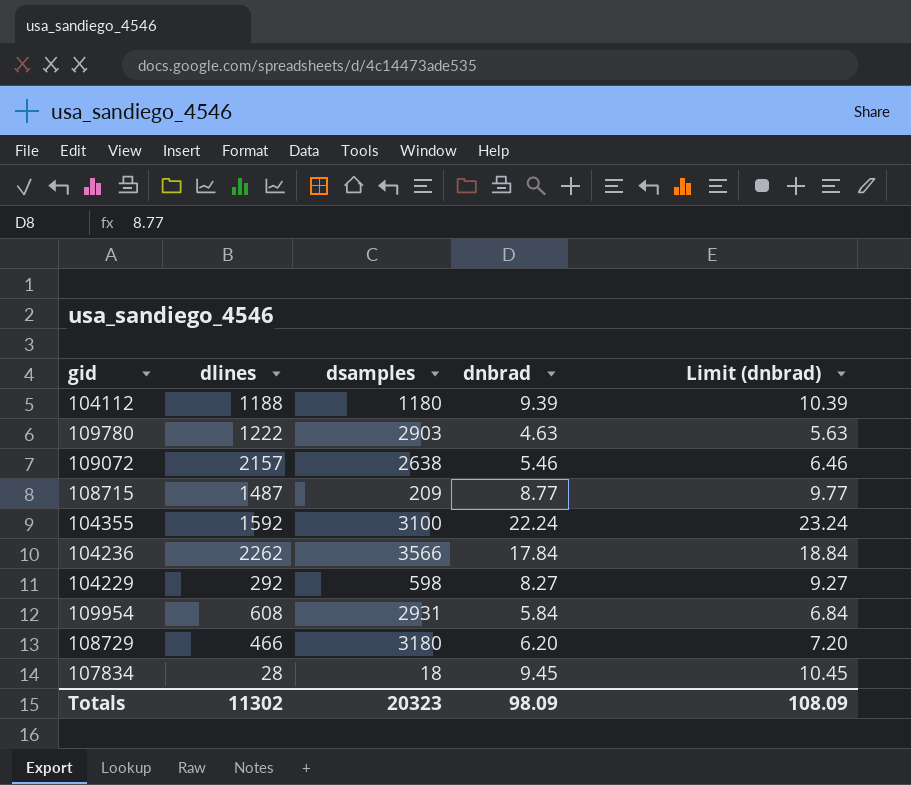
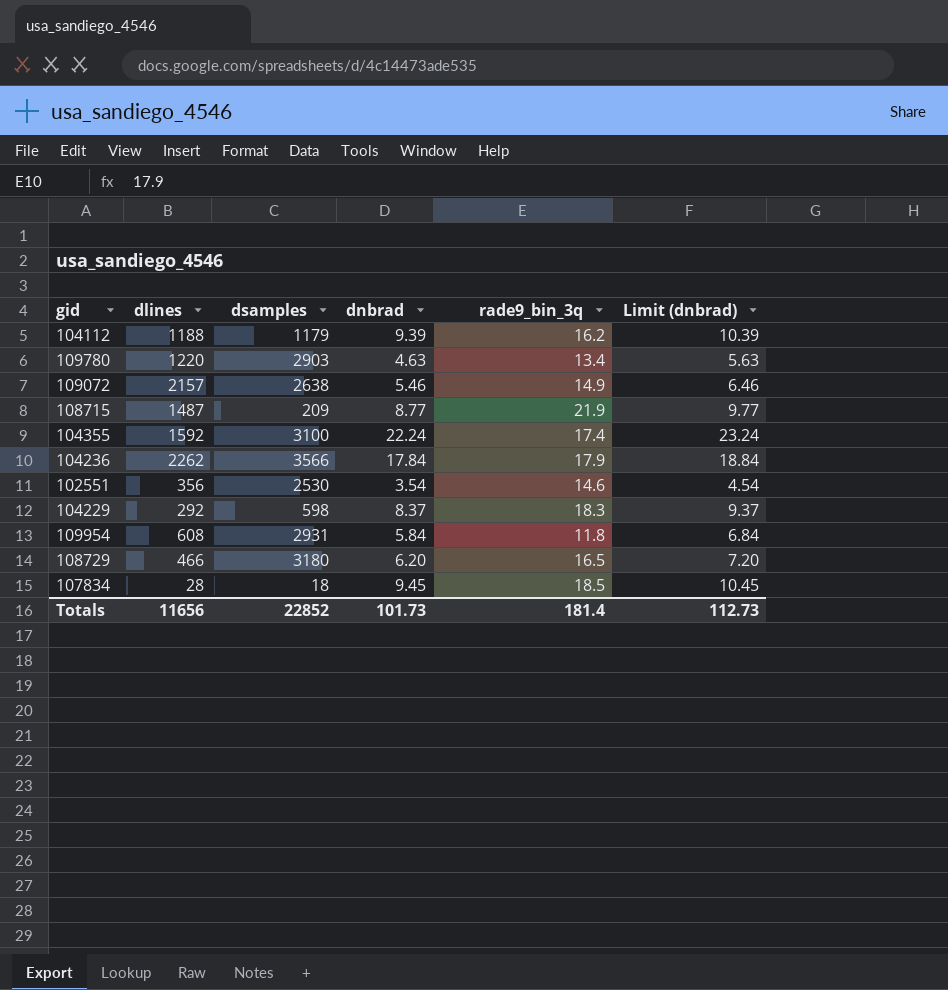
column rade9_bin_3q | position: none -> 5
104112 | dsamples: 1180 -> 1179
109780 | dlines: 1222 -> 1220
row 102551: none -> 356 | 2530 | 3.54 | 14.6 | 4.54
104229 | dnbrad: 8.27 -> 8.37
104229 | Limit (dnbrad): 9.27 -> 9.37
Totals | dlines: 11302 -> 11656
Totals | dsamples: 20323 -> 22852
Totals | dnbrad: 98.09 -> 101.73
Totals | Limit (dnbrad): 108.09 -> 112.73

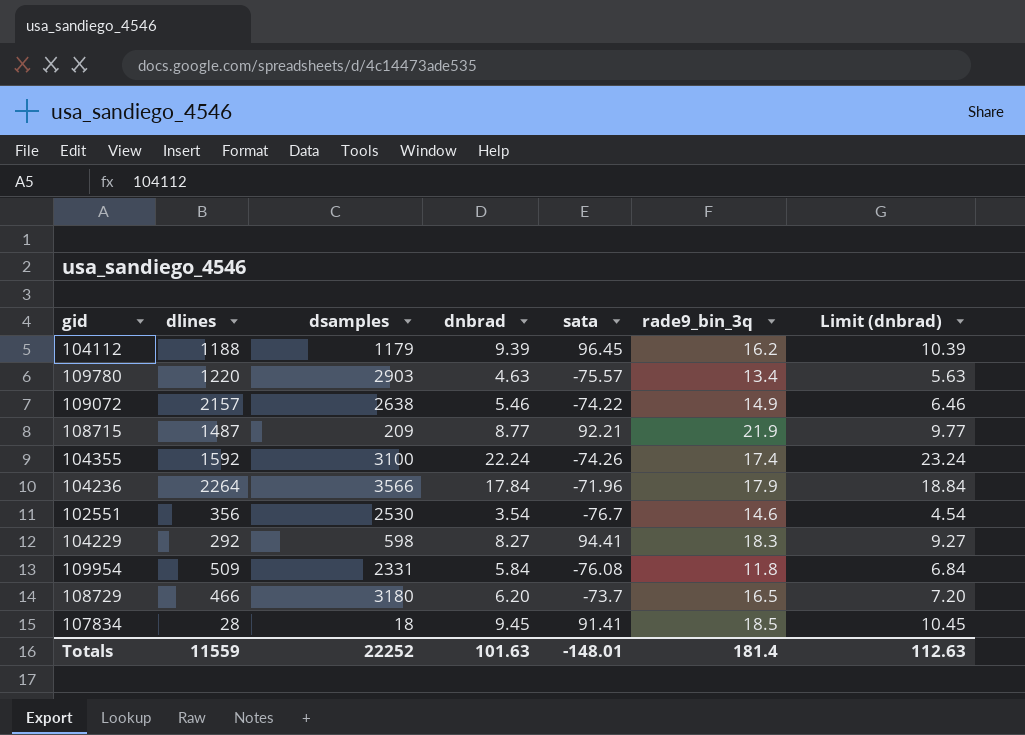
column sata | position: none -> 5
104236 | dlines: 2262 -> 2264
104229 | dnbrad: 8.37 -> 8.27
104229 | Limit (dnbrad): 9.37 -> 9.27
109954 | dlines: 608 -> 509
109954 | dsamples: 2931 -> 2331
Totals | dlines: 11656 -> 11559
Totals | dsamples: 22852 -> 22252
Totals | dnbrad: 101.73 -> 101.63
Totals | Limit (dnbrad): 112.73 -> 112.63

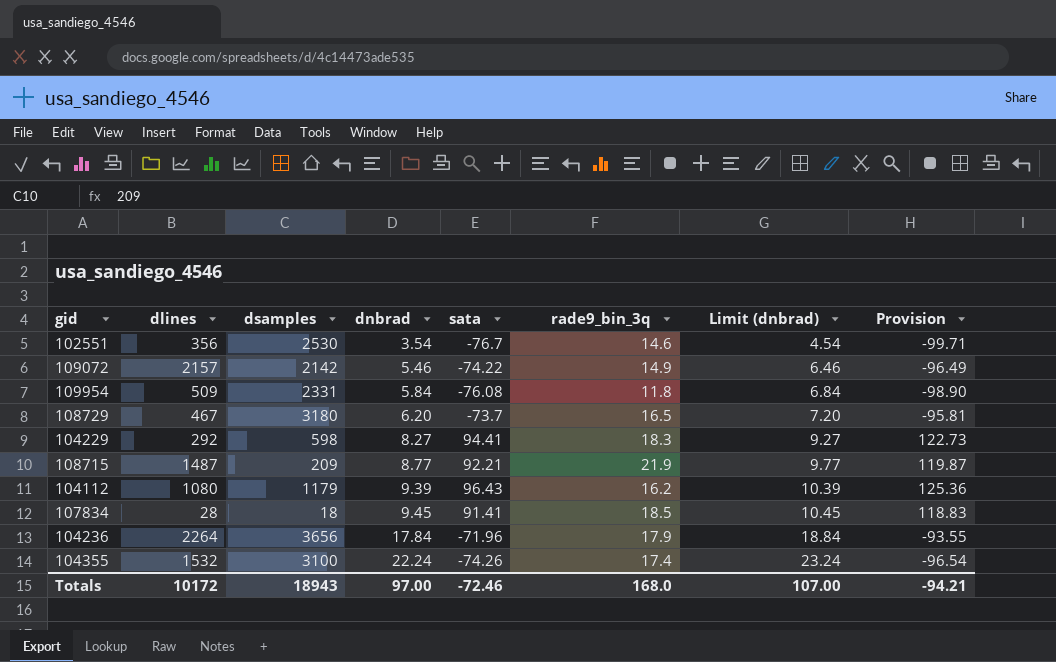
row order: none -> dnbrad ascending
column Provision | formula: none -> [sata] * 1.3
row 109780: 1220 | 2903 | 4.63 | -75.57 | 13.4 | 5.63 -> none
109072 | dsamples: 2638 -> 2142
108729 | dlines: 466 -> 467
104112 | dlines: 1188 -> 1080
104112 | sata: 96.45 -> 96.43
104236 | dsamples: 3566 -> 3656
104355 | dlines: 1592 -> 1532
Totals | dlines: 11559 -> 10172
Totals | dsamples: 22252 -> 18943
Totals | dnbrad: 101.63 -> 97.00
Totals | sata: -148.01 -> -72.46
Totals | rade9_bin_3q: 181.4 -> 168.0
Totals | Limit (dnbrad): 112.63 -> 107.00

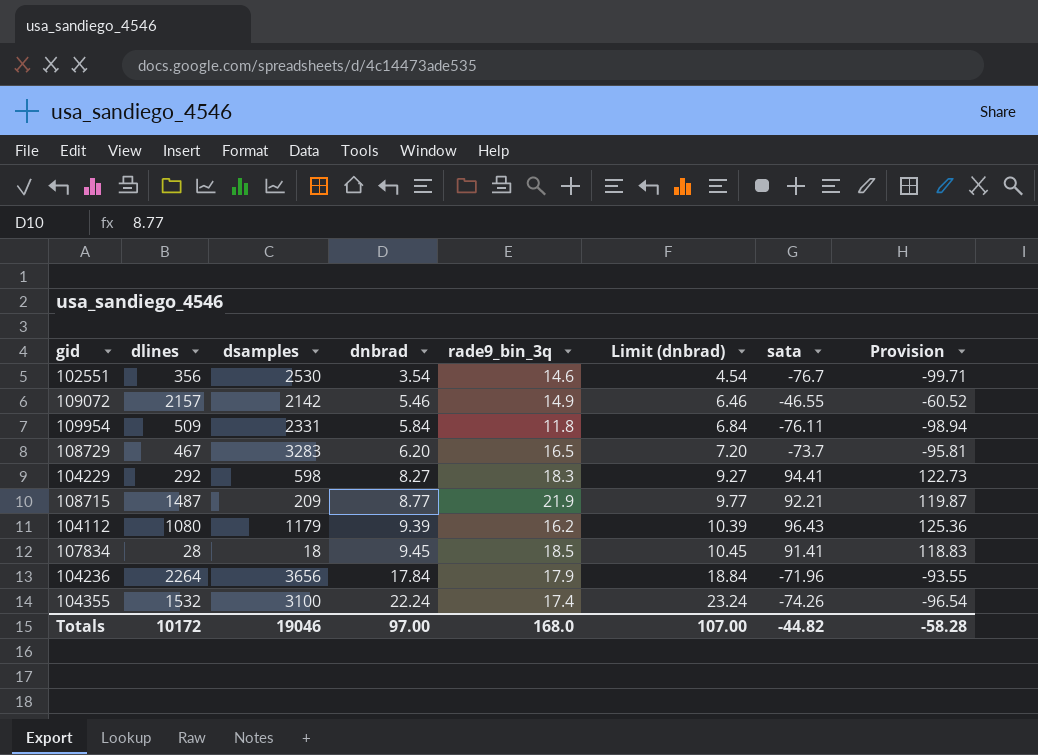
column sata | position: 5 -> 7
109072 | sata: -74.22 -> -46.55
109072 | Provision: -96.49 -> -60.52
109954 | sata: -76.08 -> -76.11
109954 | Provision: -98.90 -> -98.94
108729 | dsamples: 3180 -> 3283
Totals | dsamples: 18943 -> 19046
Totals | sata: -72.46 -> -44.82
Totals | Provision: -94.21 -> -58.28

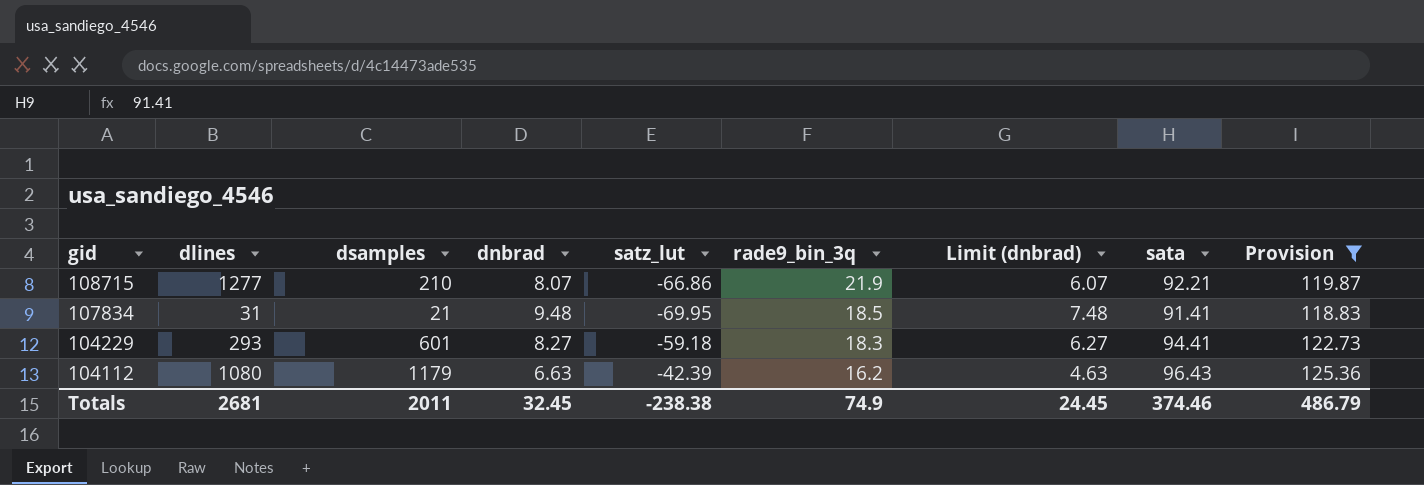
filter: none -> Provision >= 118.83
row order: dnbrad ascending -> gid descending
column satz_lut | position: none -> 5
column Limit (dnbrad) | formula: [dnbrad] + 1 -> [dnbrad] - 2
108715 | dlines: 1487 -> 1277
108715 | dsamples: 209 -> 210
108715 | dnbrad: 8.77 -> 8.07
107834 | dlines: 28 -> 31
107834 | dsamples: 18 -> 21
107834 | dnbrad: 9.45 -> 9.48
104229 | dlines: 292 -> 293
104229 | dsamples: 598 -> 601
104112 | dnbrad: 9.39 -> 6.63
Totals | dlines: 10172 -> 2681
Totals | dsamples: 19046 -> 2011
Totals | dnbrad: 97.00 -> 32.45
Totals | rade9_bin_3q: 168.0 -> 74.9
Totals | Limit (dnbrad): 107.00 -> 24.45
Totals | sata: -44.82 -> 374.46
Totals | Provision: -58.28 -> 486.79

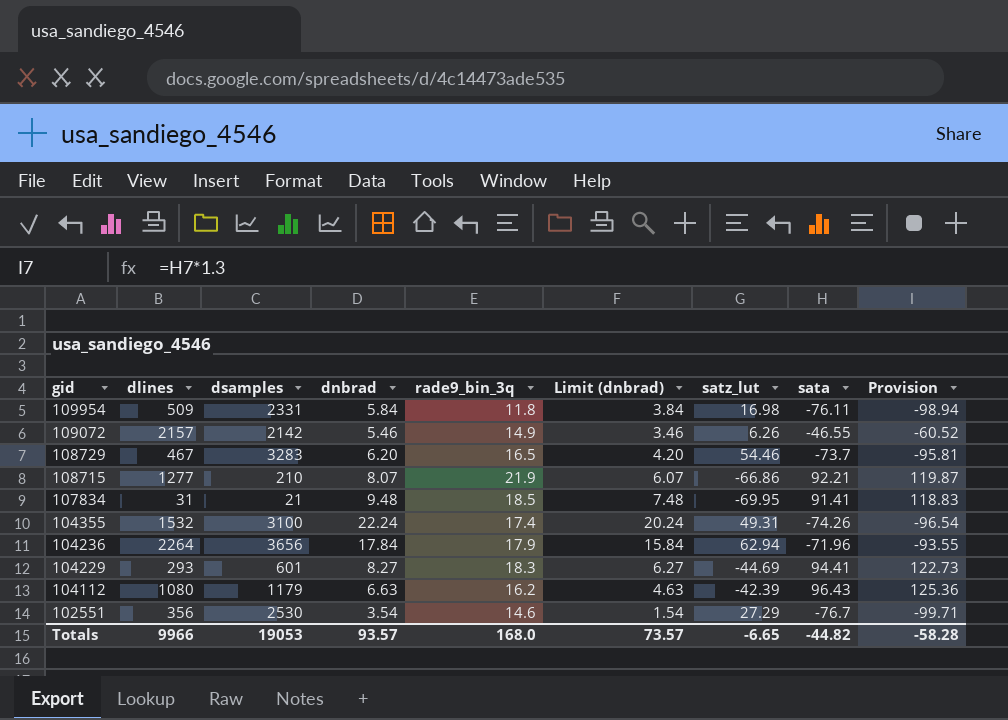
filter: Provision >= 118.83 -> none
column satz_lut | position: 5 -> 7
104229 | satz_lut: -59.18 -> -44.69
Totals | dlines: 2681 -> 9966
Totals | dsamples: 2011 -> 19053
Totals | dnbrad: 32.45 -> 93.57
Totals | rade9_bin_3q: 74.9 -> 168.0
Totals | Limit (dnbrad): 24.45 -> 73.57
Totals | satz_lut: -238.38 -> -6.65
Totals | sata: 374.46 -> -44.82
Totals | Provision: 486.79 -> -58.28

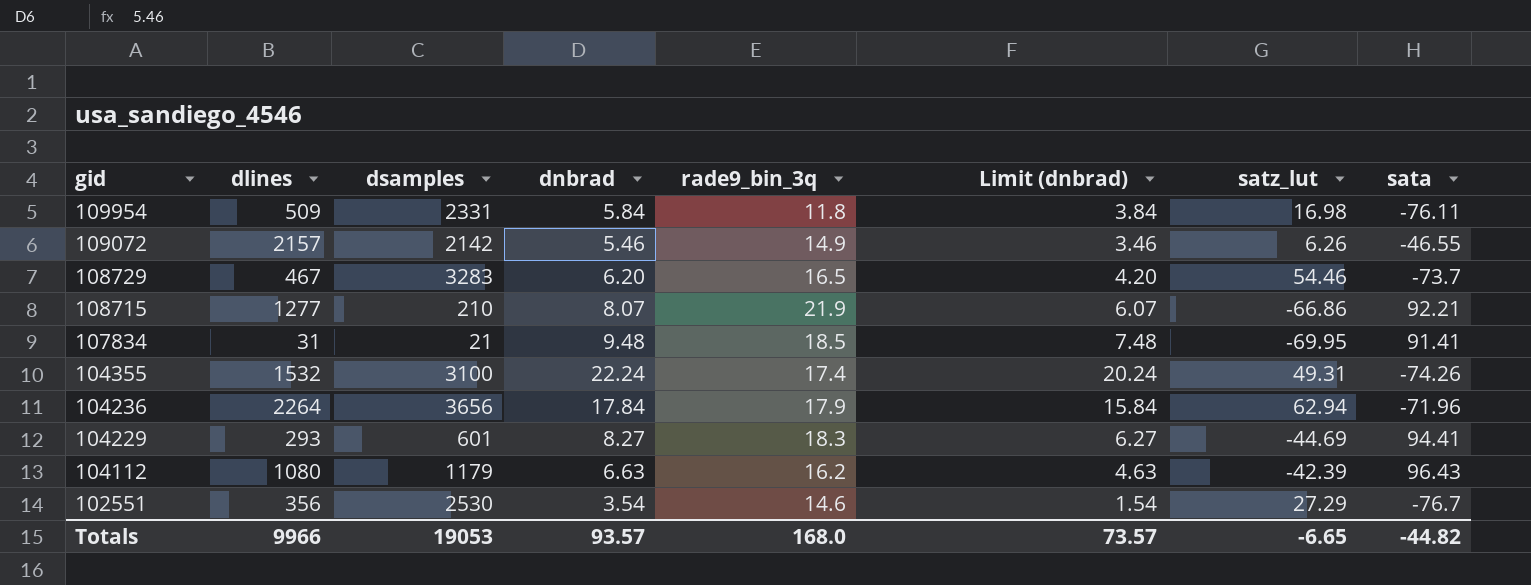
column Provision | formula: [sata] * 1.3 -> none

